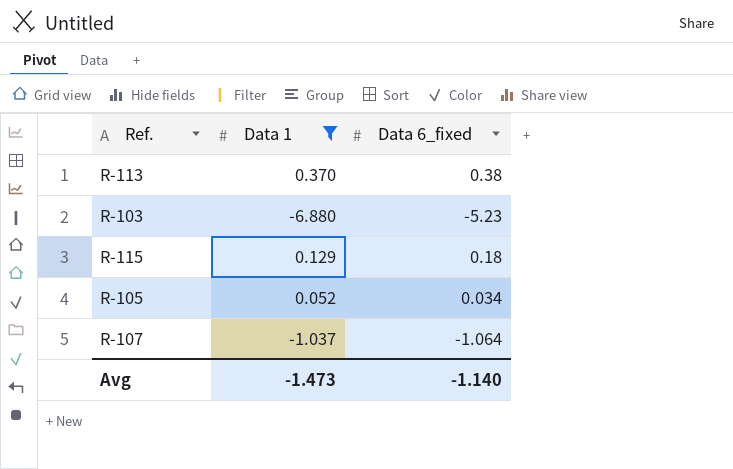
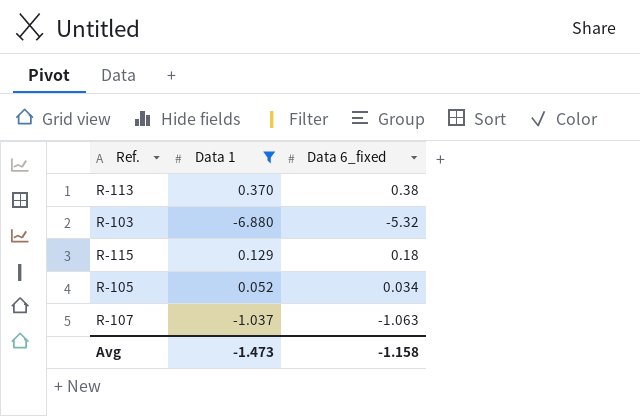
R-103 | Data 6_fixed: -5.23 -> -5.32
R-107 | Data 6_fixed: -1.064 -> -1.063
Avg | Data 6_fixed: -1.140 -> -1.158

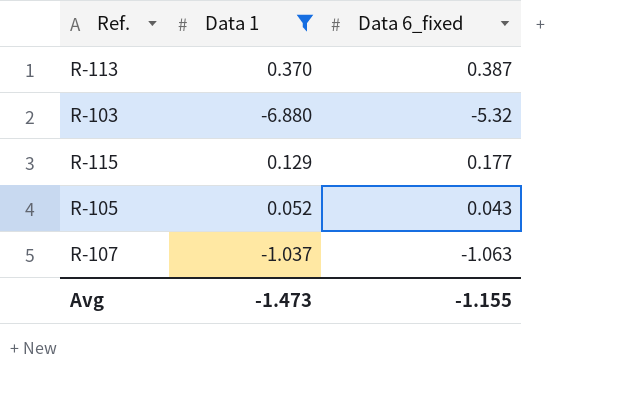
R-113 | Data 6_fixed: 0.38 -> 0.387
R-115 | Data 6_fixed: 0.18 -> 0.177
R-105 | Data 6_fixed: 0.034 -> 0.043
Avg | Data 6_fixed: -1.158 -> -1.155

